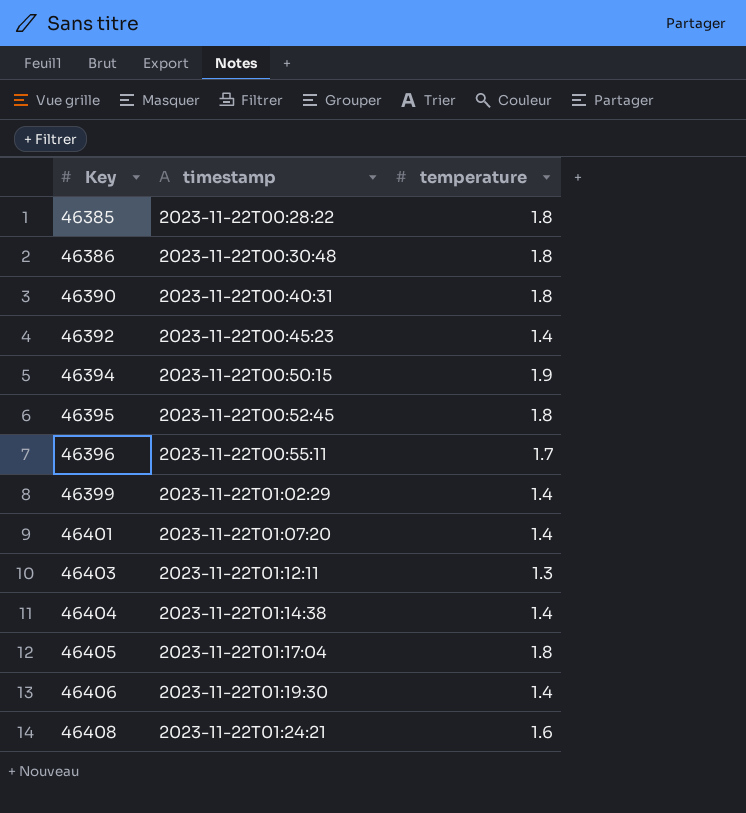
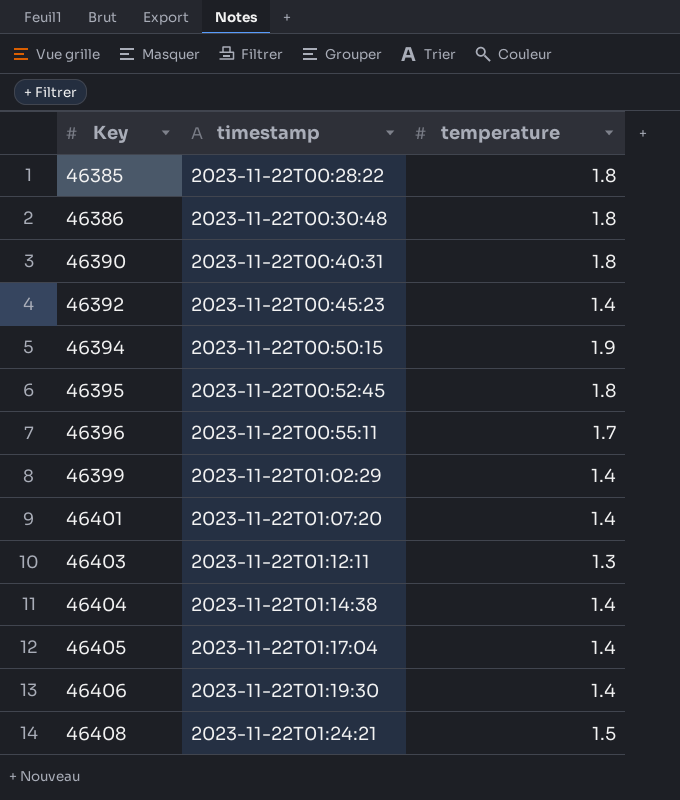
46405 | temperature: 1.8 -> 1.4
46408 | temperature: 1.6 -> 1.5

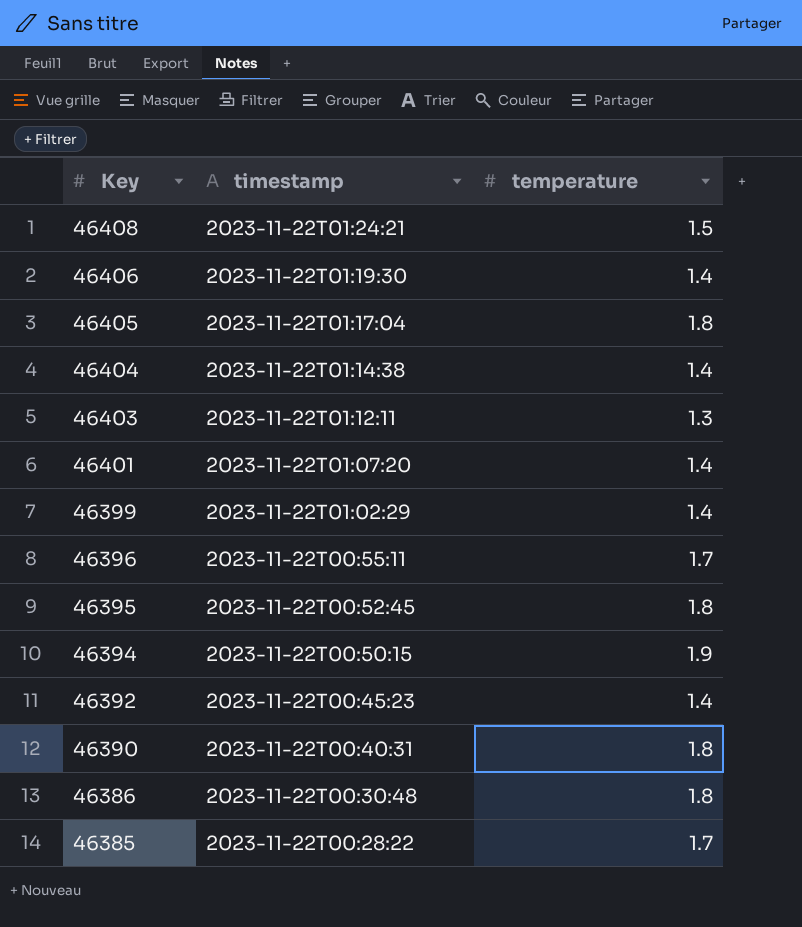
row order: Key ascending -> Key descending
46405 | temperature: 1.4 -> 1.8
46385 | temperature: 1.8 -> 1.7

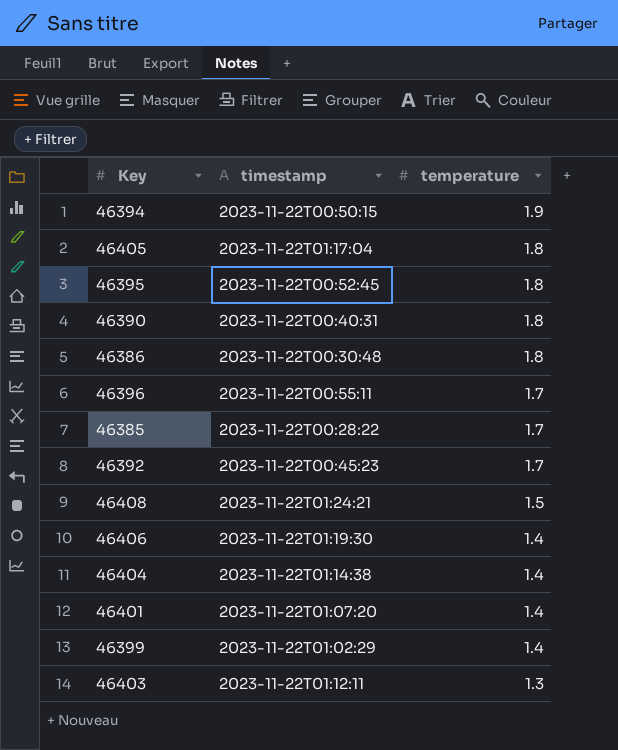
row order: Key descending -> temperature descending
46392 | temperature: 1.4 -> 1.7

